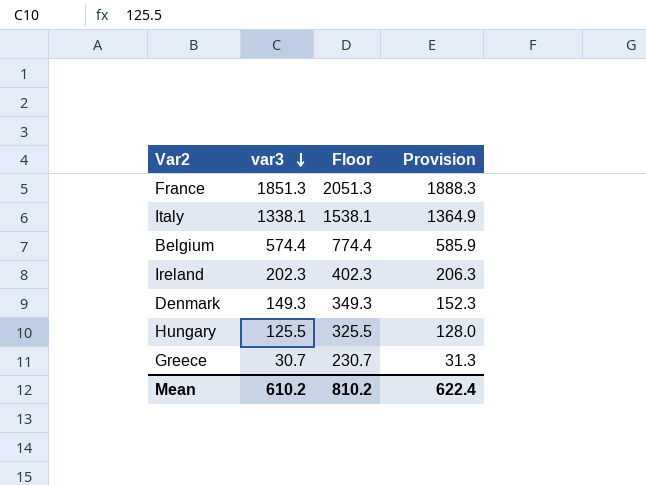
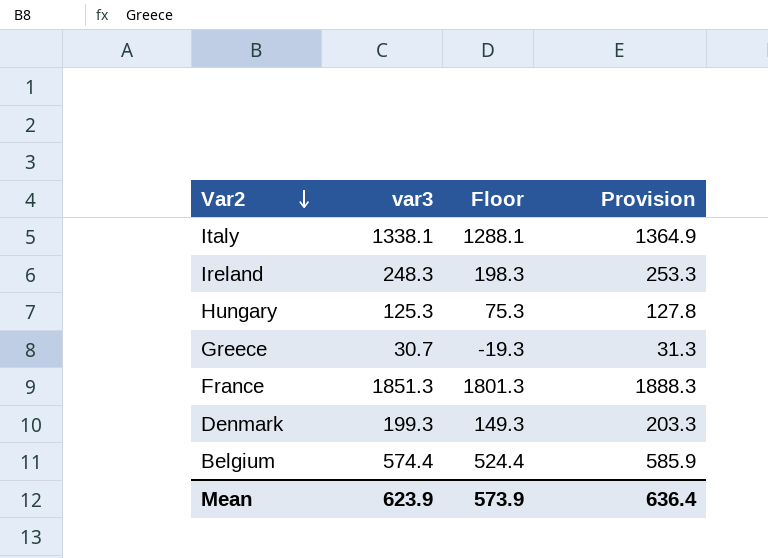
row order: var3 descending -> Var2 descending
column Floor | formula: [var3] + 200 -> [var3] - 50
Ireland | var3: 202.3 -> 248.3
Ireland | Provision: 206.3 -> 253.3
Hungary | var3: 125.5 -> 125.3
Hungary | Provision: 128.0 -> 127.8
Denmark | var3: 149.3 -> 199.3
Denmark | Provision: 152.3 -> 203.3
Mean | var3: 610.2 -> 623.9
Mean | Floor: 810.2 -> 573.9
Mean | Provision: 622.4 -> 636.4

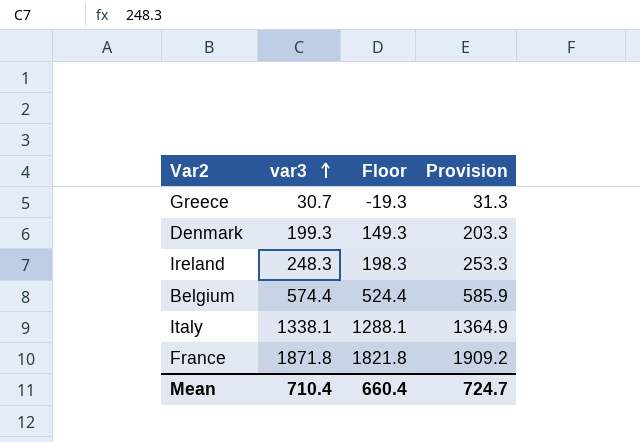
row order: Var2 descending -> var3 ascending
row Hungary: 125.3 | 75.3 | 127.8 -> none
France | var3: 1851.3 -> 1871.8
France | Floor: 1801.3 -> 1821.8
France | Provision: 1888.3 -> 1909.2
Mean | var3: 623.9 -> 710.4
Mean | Floor: 573.9 -> 660.4
Mean | Provision: 636.4 -> 724.7

